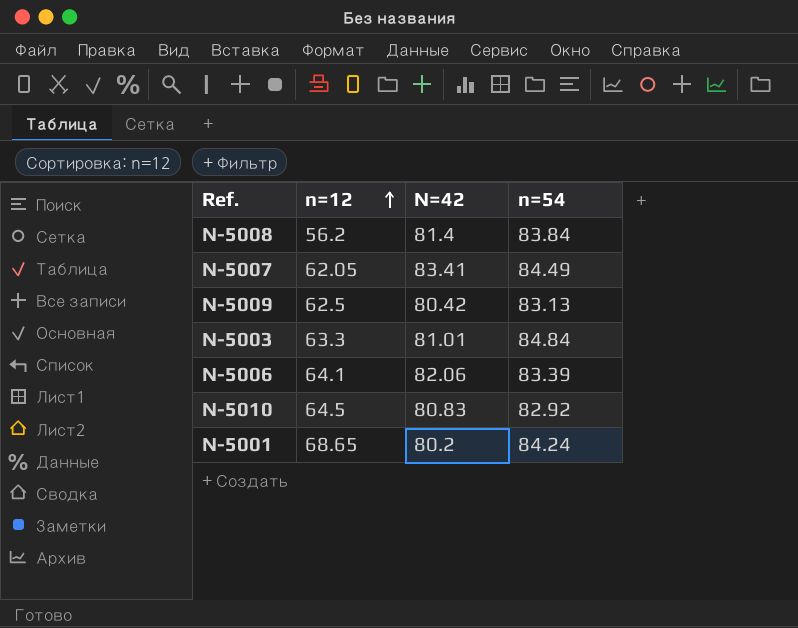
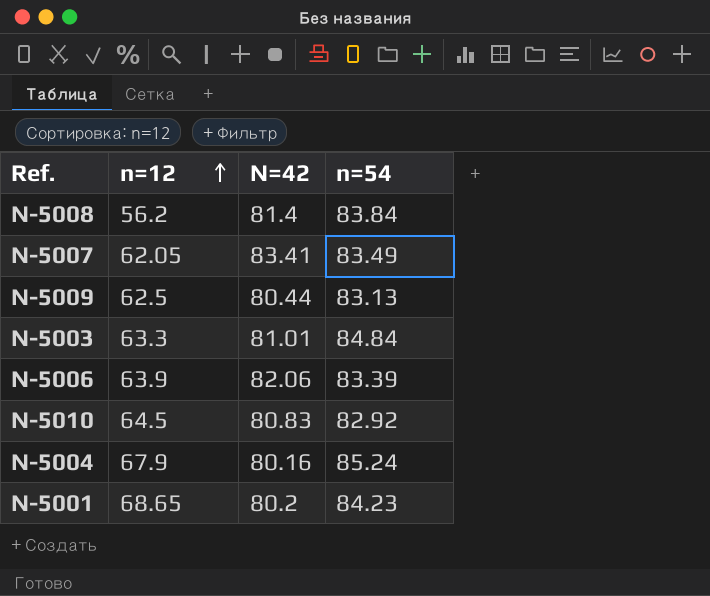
N-5007 | n=54: 84.49 -> 83.49
N-5009 | N=42: 80.42 -> 80.44
N-5006 | n=12: 64.1 -> 63.9
row N-5004: none -> 67.9 | 80.16 | 85.24
N-5001 | n=54: 84.24 -> 84.23

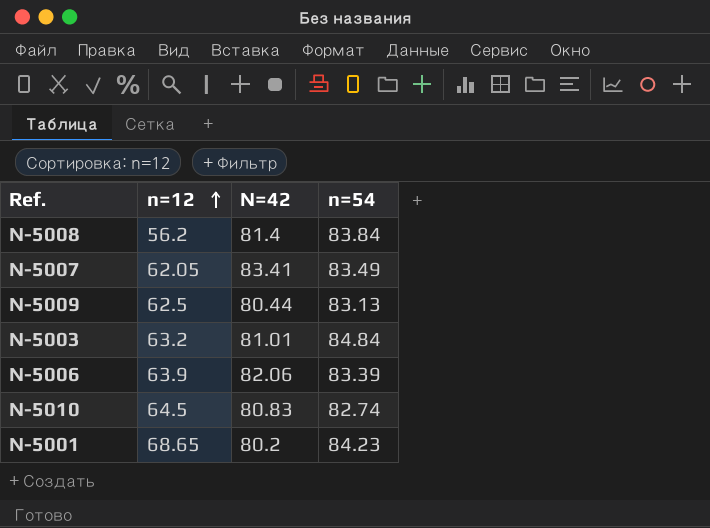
row N-5004: 67.9 | 80.16 | 85.24 -> none
N-5003 | n=12: 63.3 -> 63.2
N-5010 | n=54: 82.92 -> 82.74

